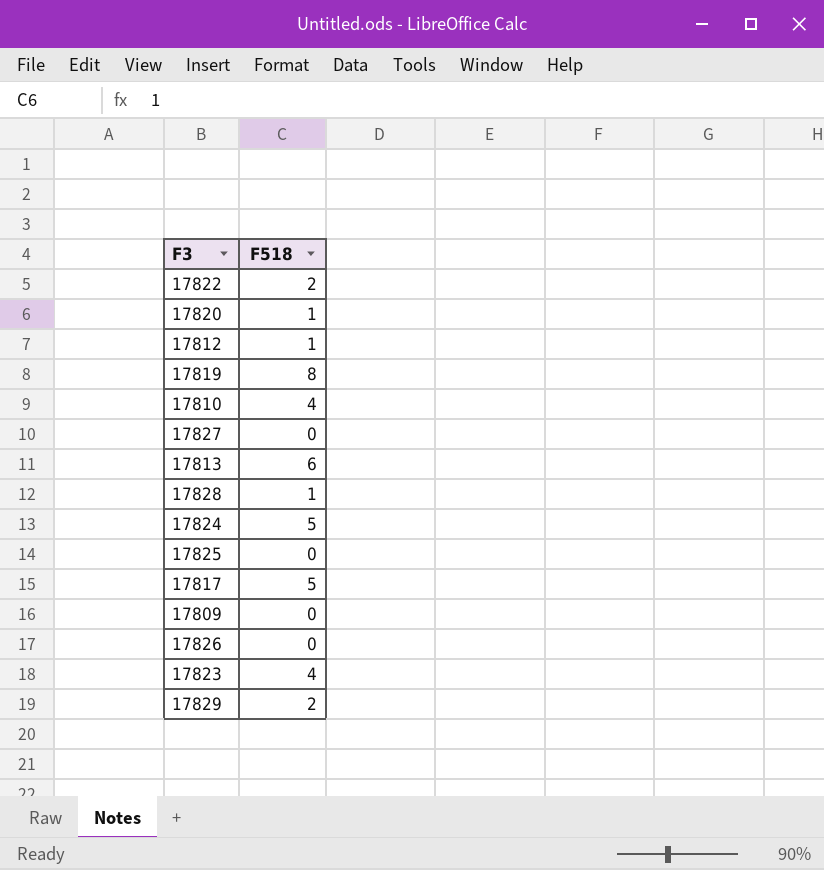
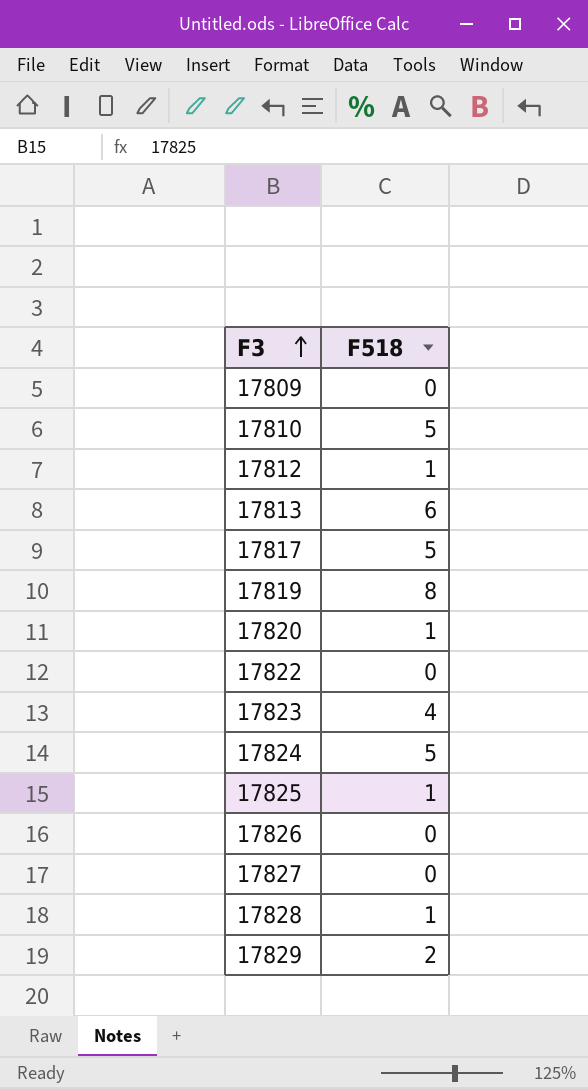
row order: none -> F3 ascending
17810 | F518: 4 -> 5
17822 | F518: 2 -> 0
17825 | F518: 0 -> 1

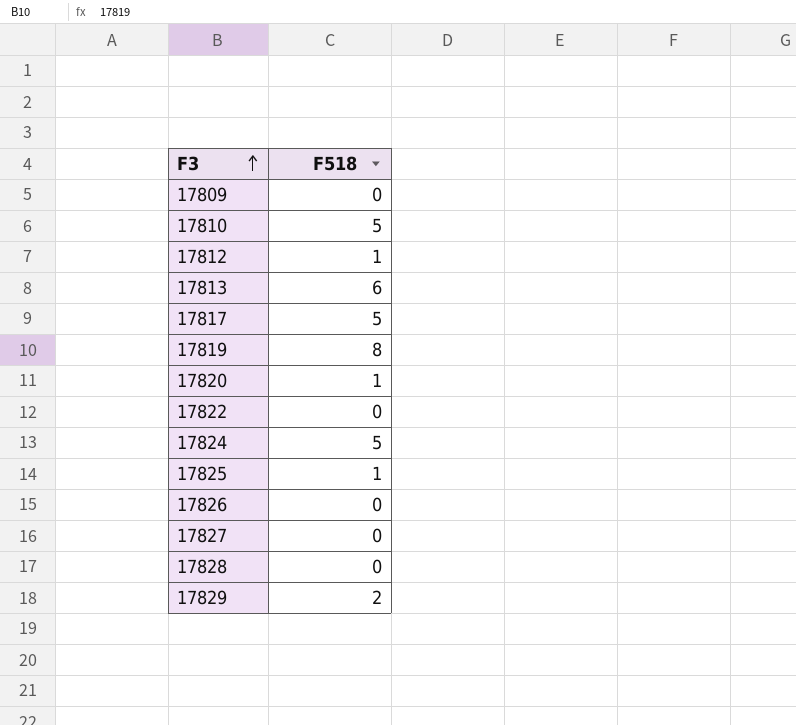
row 17823: 4 -> none
17828 | F518: 1 -> 0

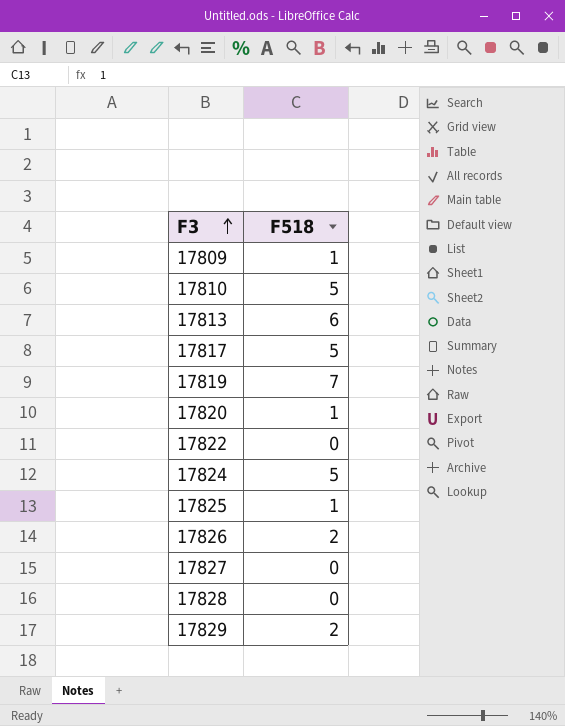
row 17812: 1 -> none
17809 | F518: 0 -> 1
17819 | F518: 8 -> 7
17826 | F518: 0 -> 2

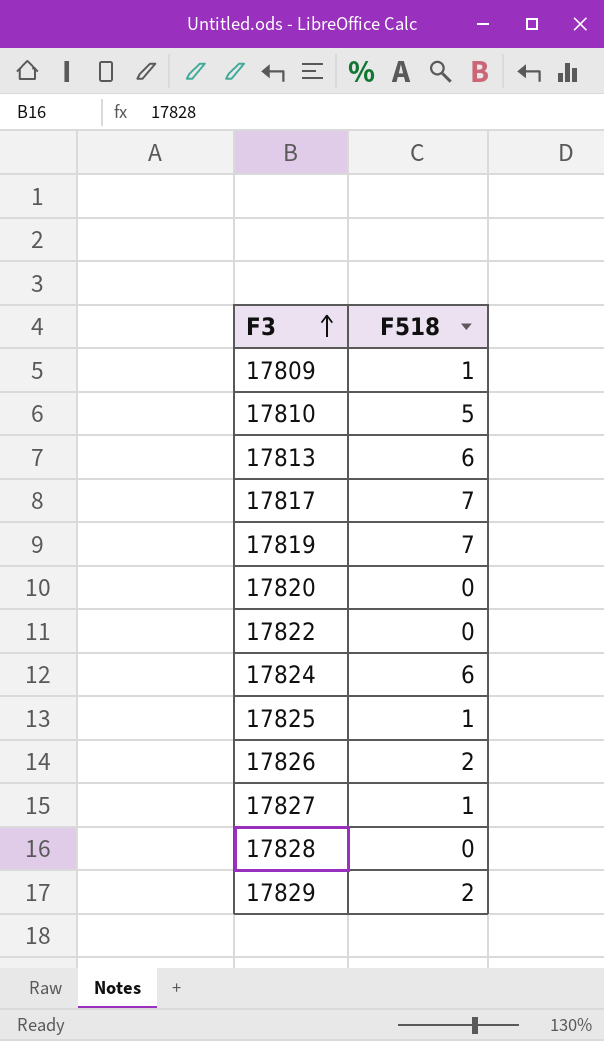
17817 | F518: 5 -> 7
17820 | F518: 1 -> 0
17824 | F518: 5 -> 6
17827 | F518: 0 -> 1

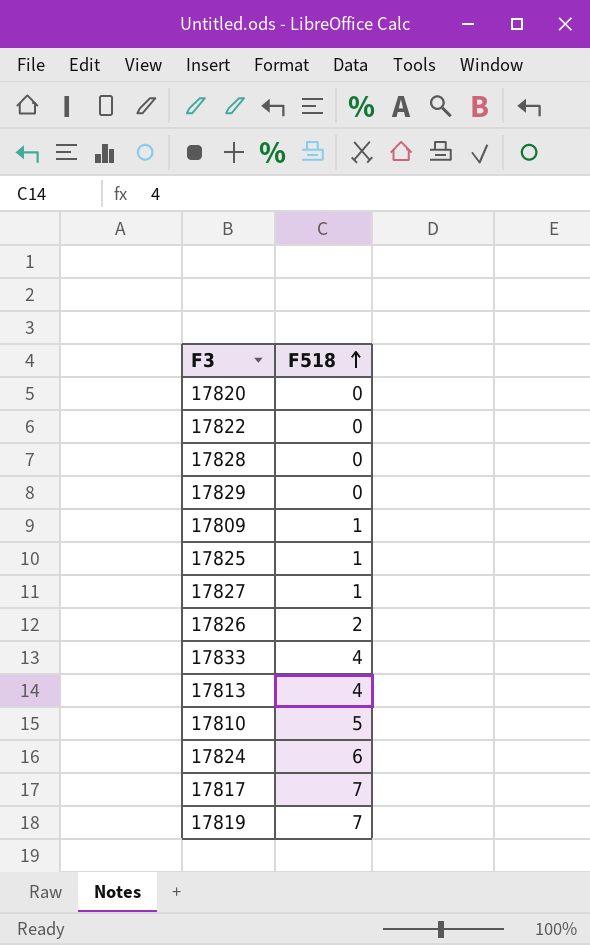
row order: F3 ascending -> F518 ascending
17829 | F518: 2 -> 0
row 17833: none -> 4
17813 | F518: 6 -> 4

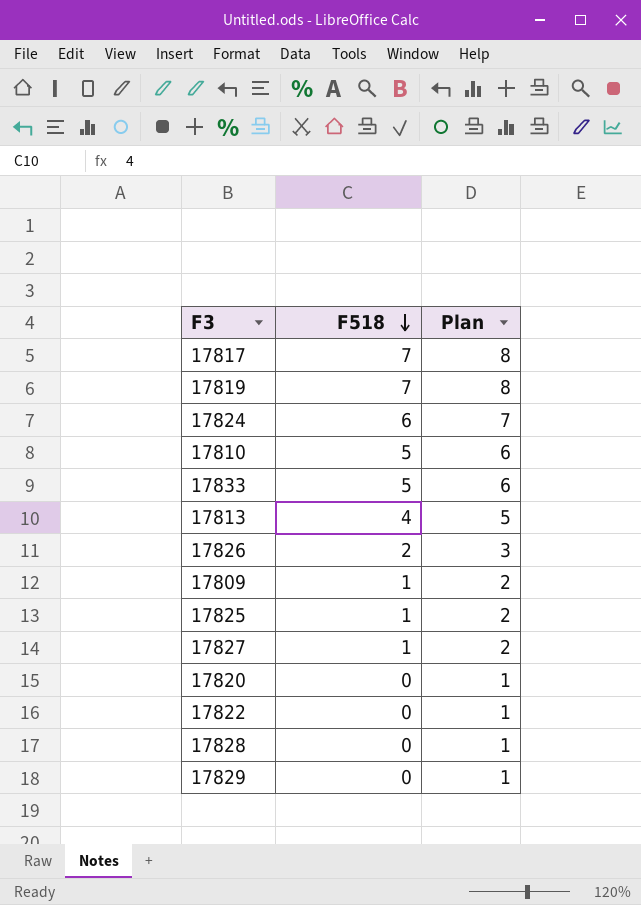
row order: F518 ascending -> F518 descending
column Plan | formula: none -> [F518] + 1
17833 | F518: 4 -> 5

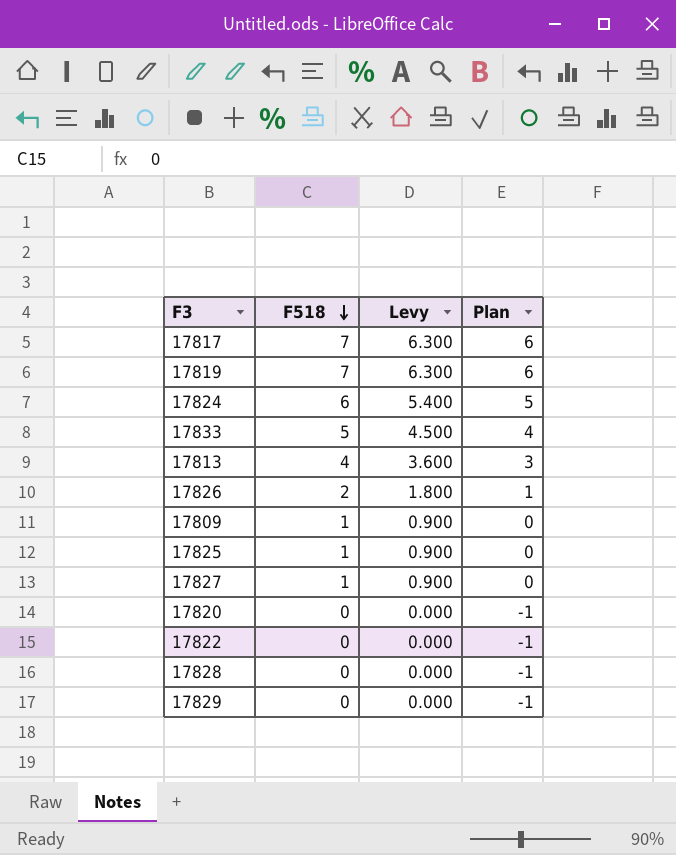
column Levy | formula: none -> [F518] * 0.9
column Plan | formula: [F518] + 1 -> [F518] - 1
row 17810: 5 | 6 -> none

